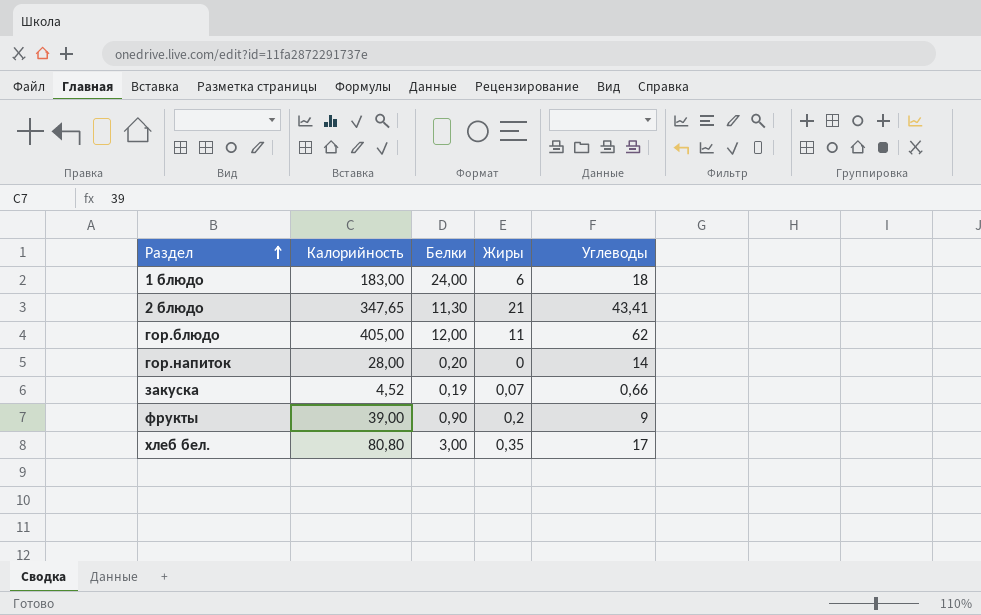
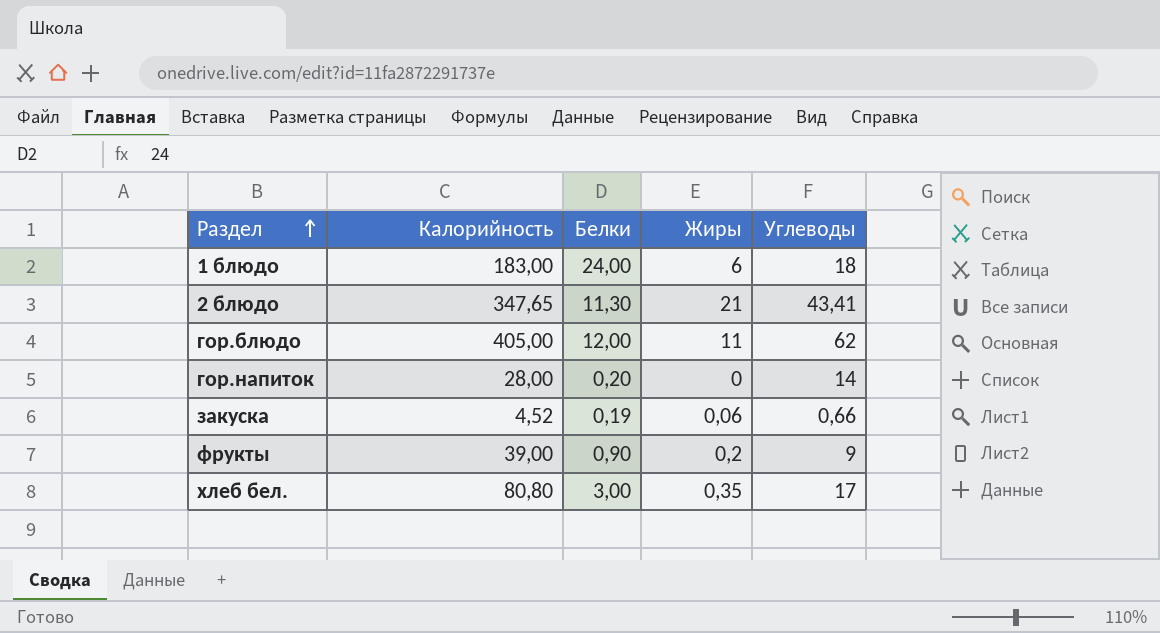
закуска | Жиры: 0,07 -> 0,06

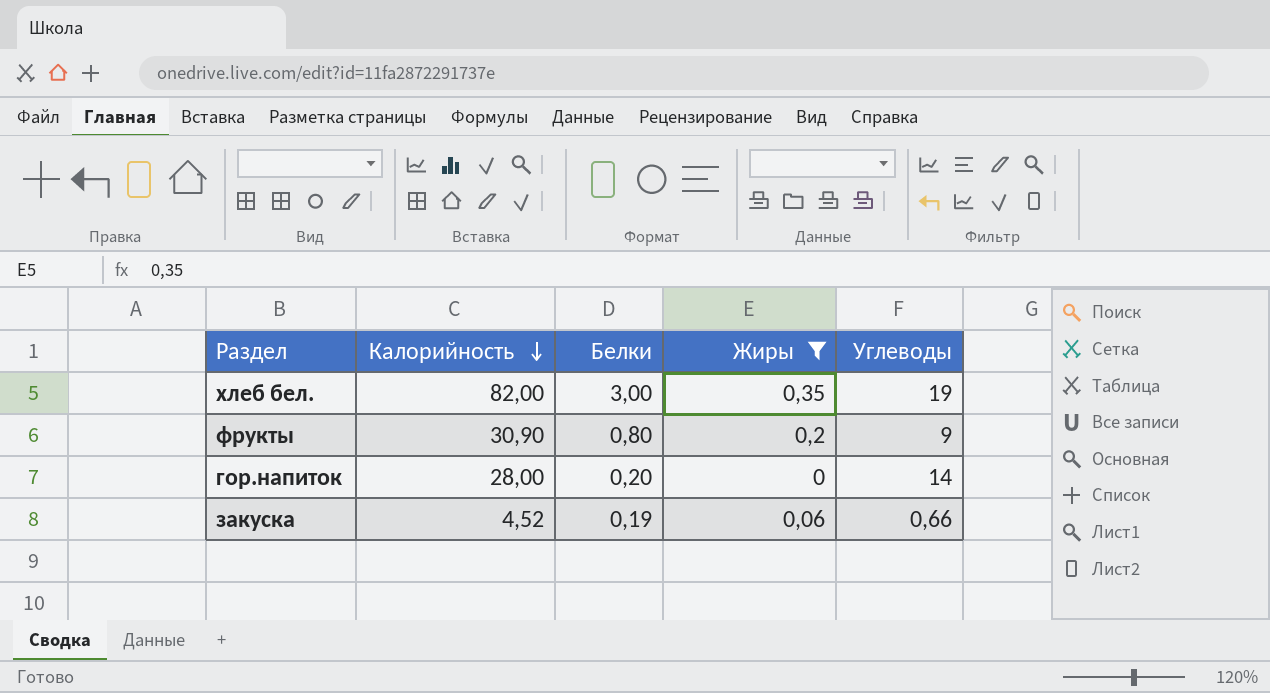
filter: none -> Жиры <= 0,35
row order: Раздел ascending -> Калорийность descending
хлеб бел. | Калорийность: 80,80 -> 82,00
хлеб бел. | Углеводы: 17 -> 19
фрукты | Калорийность: 39,00 -> 30,90
фрукты | Белки: 0,90 -> 0,80

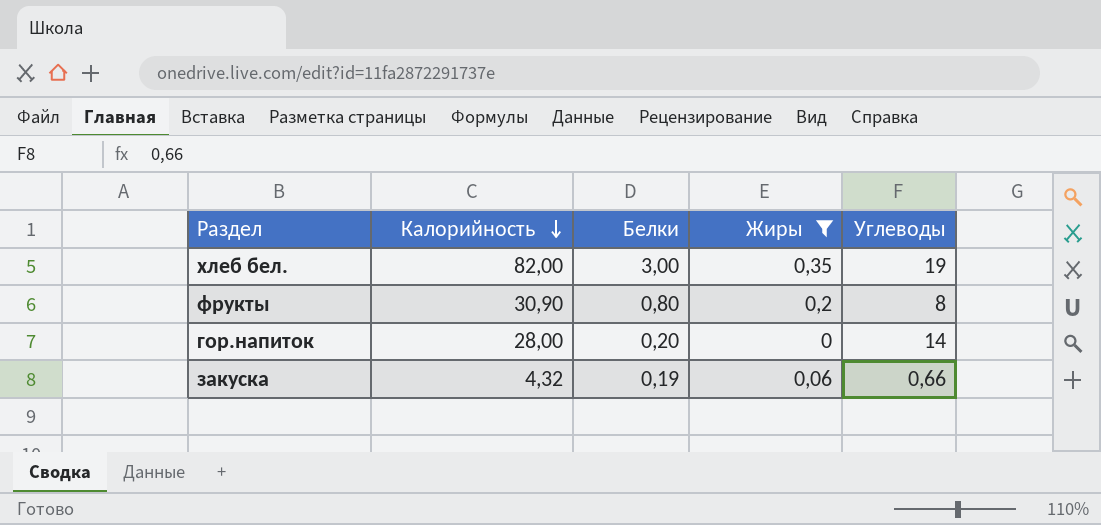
фрукты | Углеводы: 9 -> 8
закуска | Калорийность: 4,52 -> 4,32

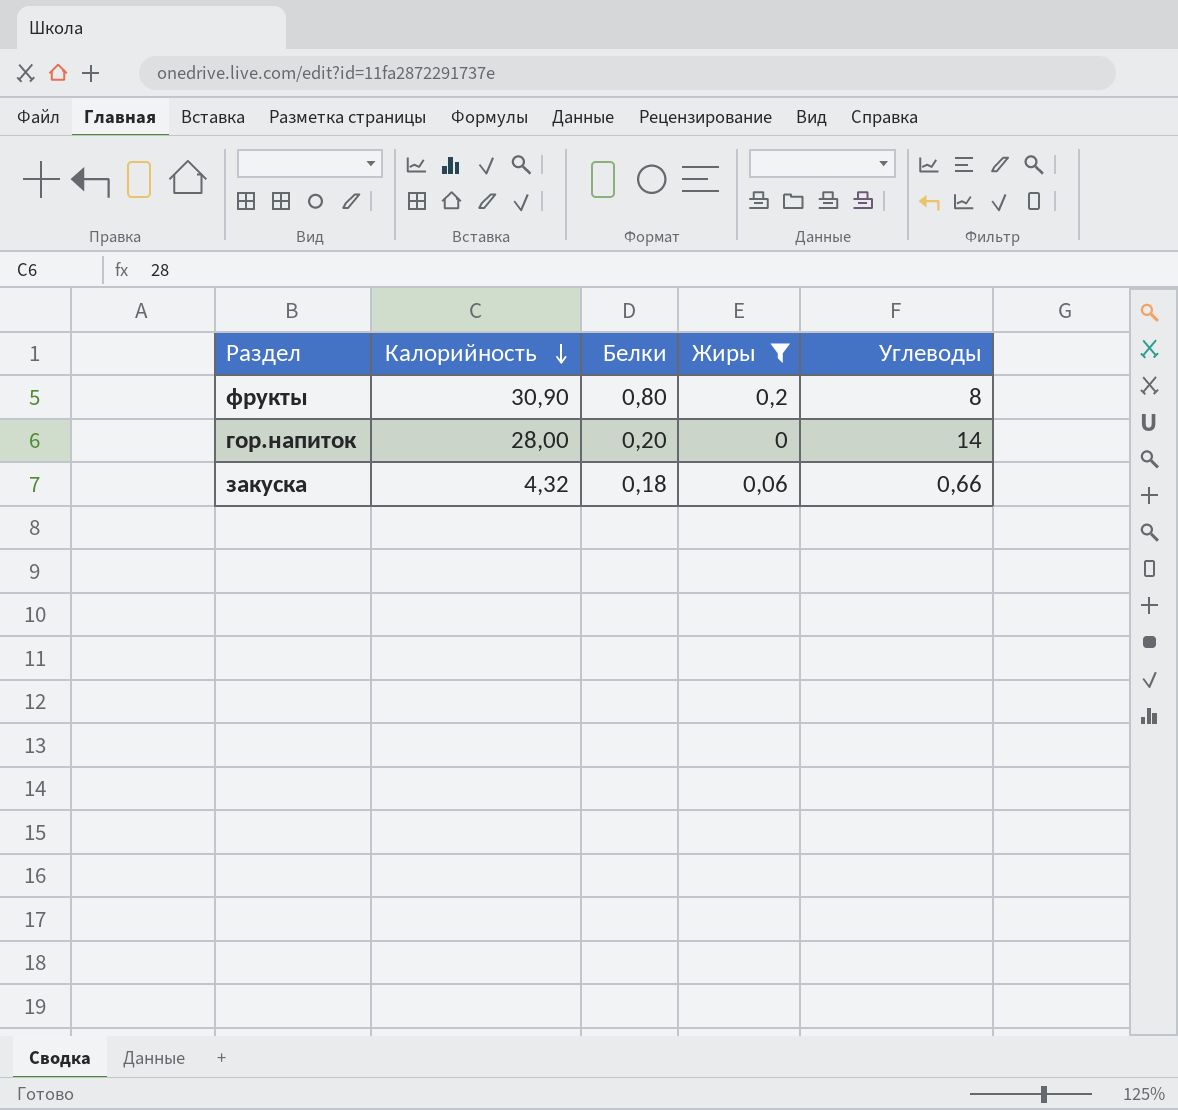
row хлеб бел.: 82,00 | 3,00 | 0,35 | 19 -> none
закуска | Белки: 0,19 -> 0,18

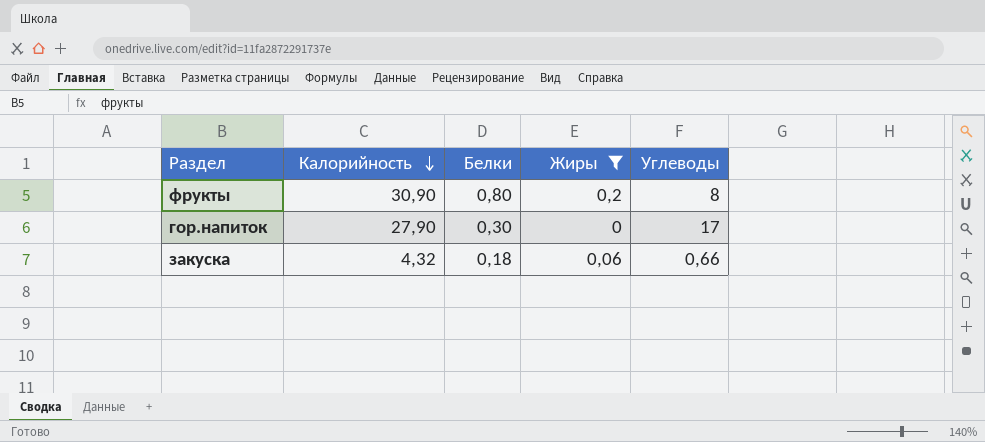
гор.напиток | Калорийность: 28,00 -> 27,90
гор.напиток | Белки: 0,20 -> 0,30
гор.напиток | Углеводы: 14 -> 17

